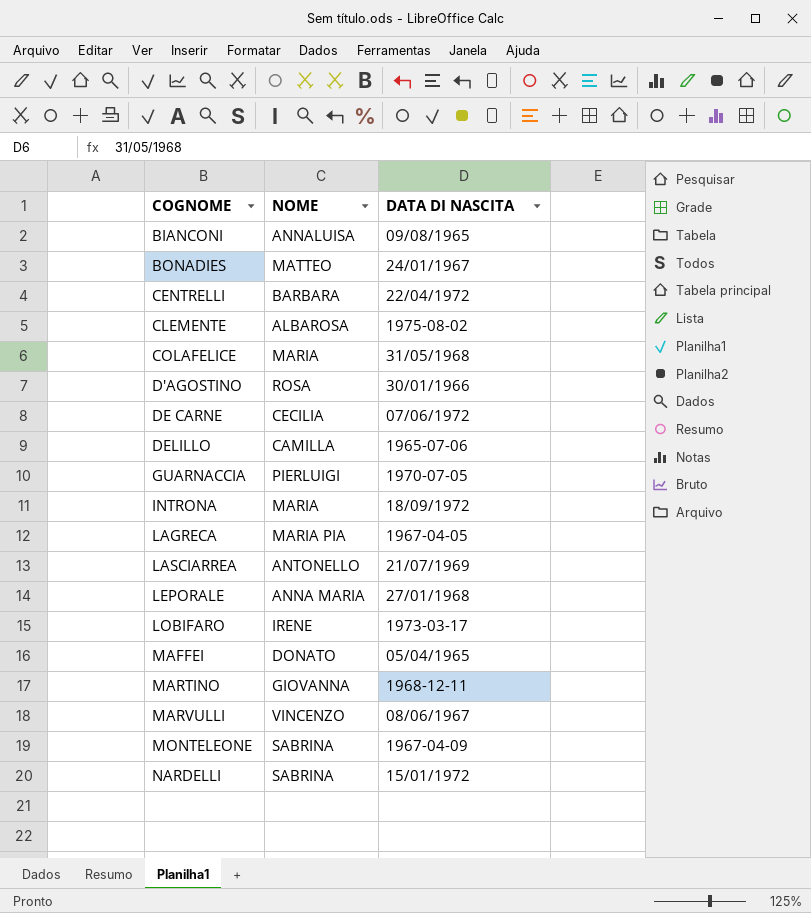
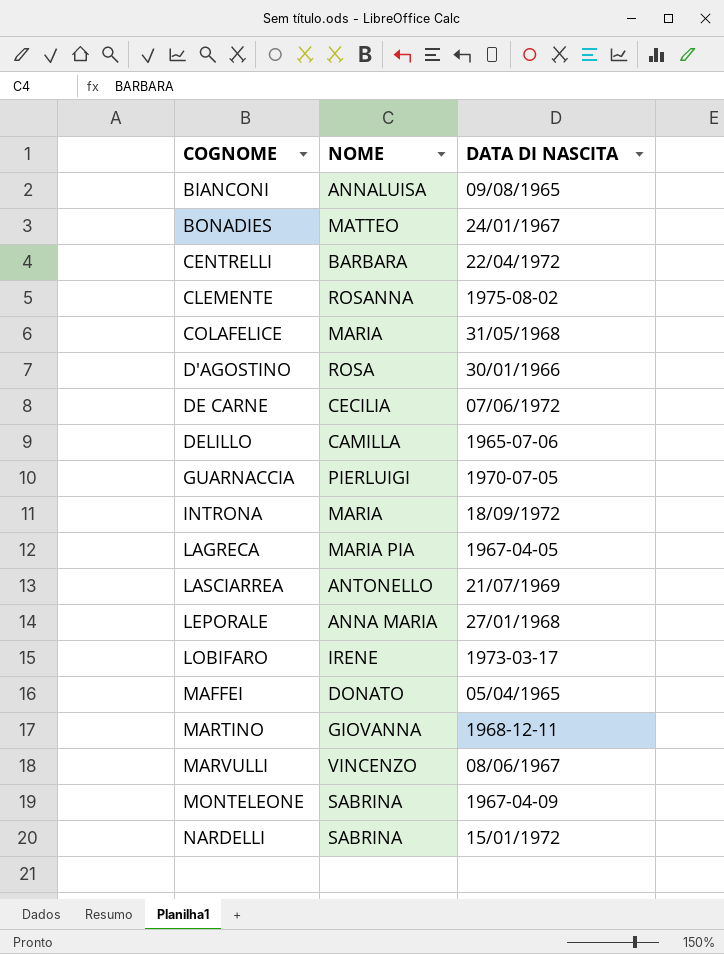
CLEMENTE | NOME: ALBAROSA -> ROSANNA

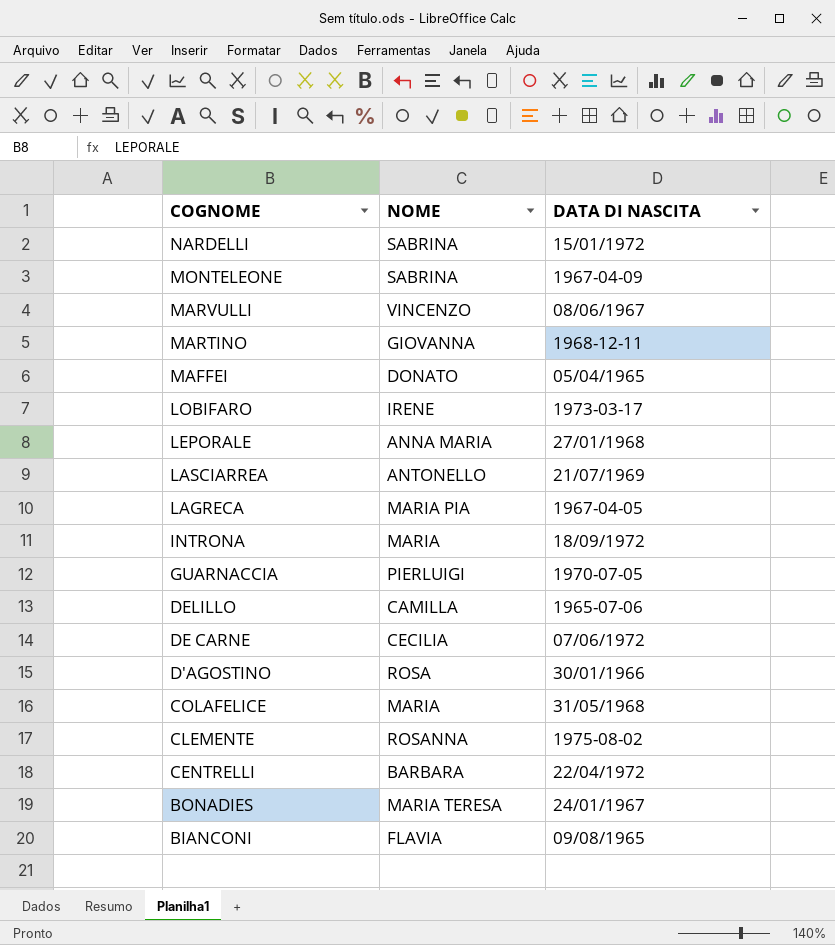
row order: COGNOME ascending -> COGNOME descending
BONADIES | NOME: MATTEO -> MARIA TERESA
BIANCONI | NOME: ANNALUISA -> FLAVIA

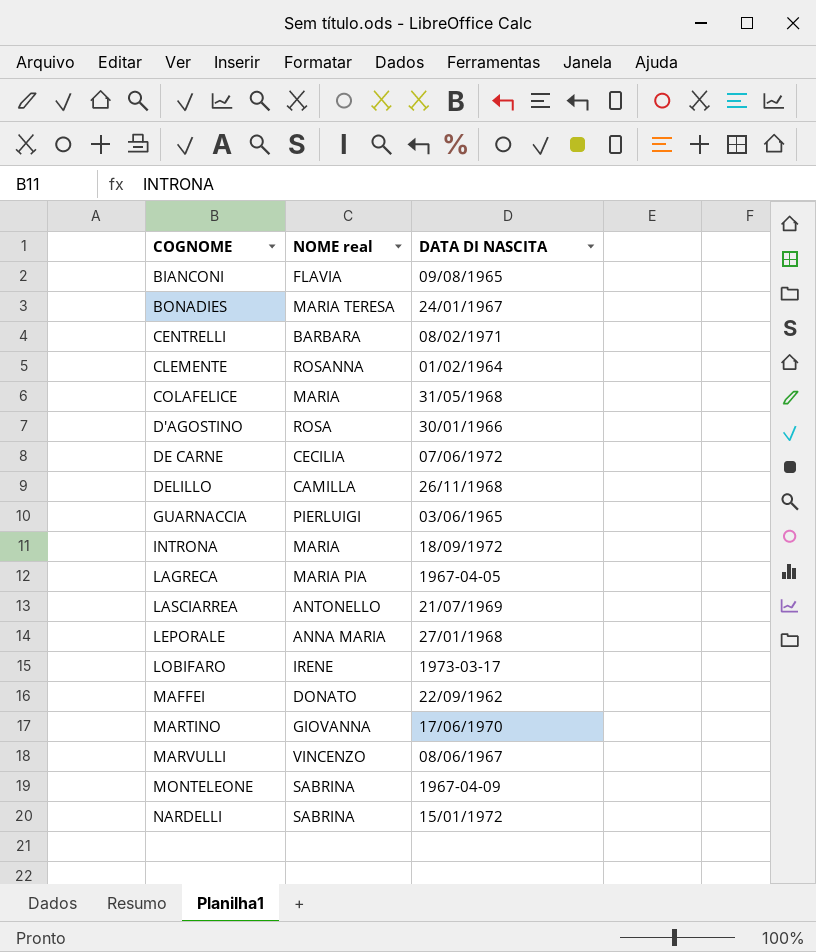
row order: COGNOME descending -> COGNOME ascending
column name: NOME -> NOME real
CENTRELLI | DATA DI NASCITA: 22/04/1972 -> 08/02/1971
CLEMENTE | DATA DI NASCITA: 1975-08-02 -> 01/02/1964
DELILLO | DATA DI NASCITA: 1965-07-06 -> 26/11/1968
GUARNACCIA | DATA DI NASCITA: 1970-07-05 -> 03/06/1965
MAFFEI | DATA DI NASCITA: 05/04/1965 -> 22/09/1962
MARTINO | DATA DI NASCITA: 1968-12-11 -> 17/06/1970

